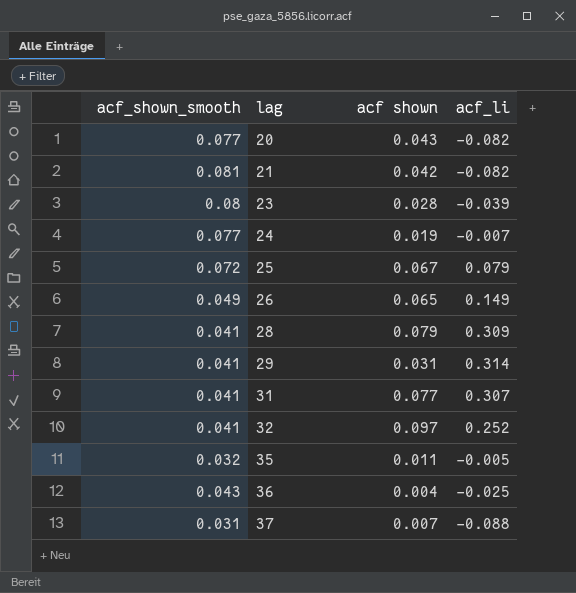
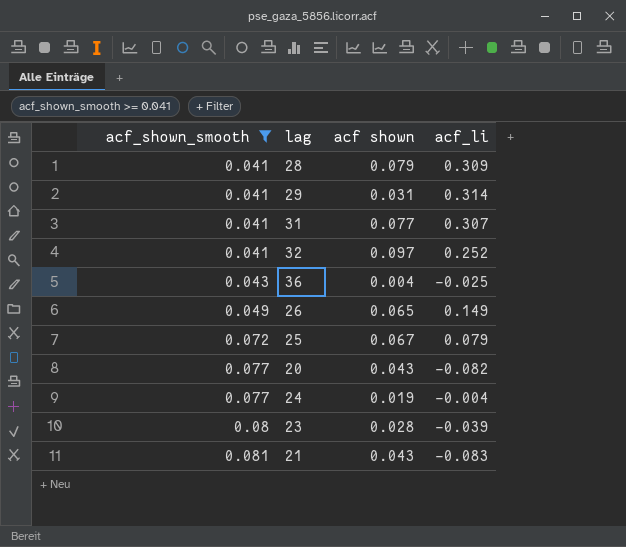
filter: none -> acf_shown_smooth >= 0.041
row order: lag ascending -> acf_shown_smooth ascending
24 | acf_li: -0.007 -> -0.004
21 | acf shown: 0.042 -> 0.043
21 | acf_li: -0.082 -> -0.083

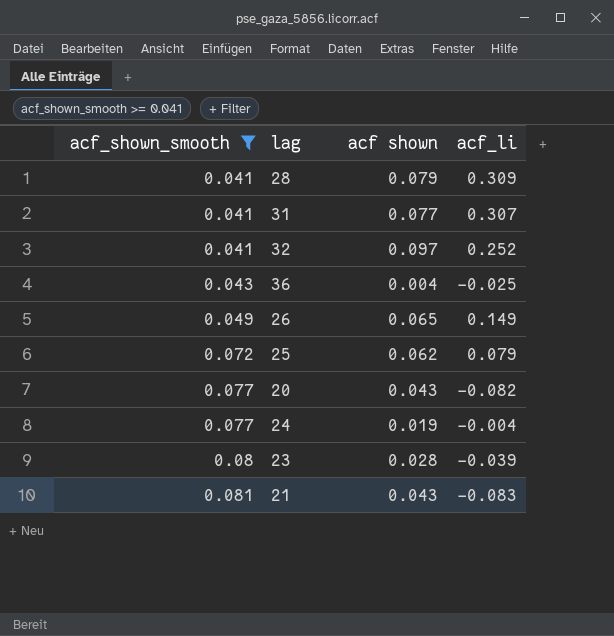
row 29: 0.041 | 0.031 | 0.314 -> none
25 | acf shown: 0.067 -> 0.062

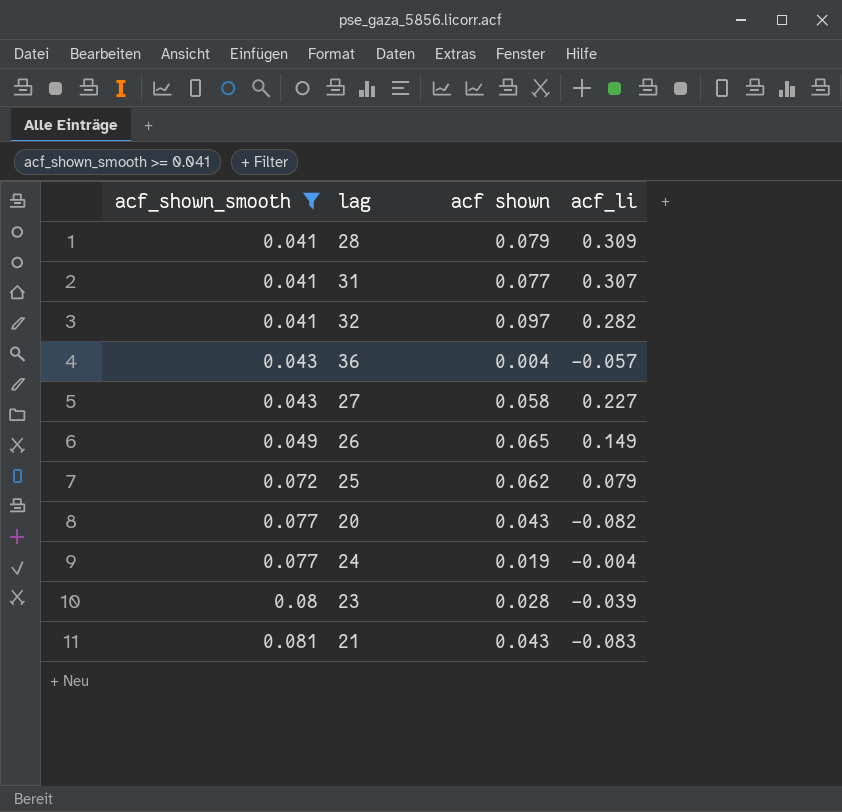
32 | acf_li: 0.252 -> 0.282
36 | acf_li: -0.025 -> -0.057
row 27: none -> 0.043 | 0.058 | 0.227

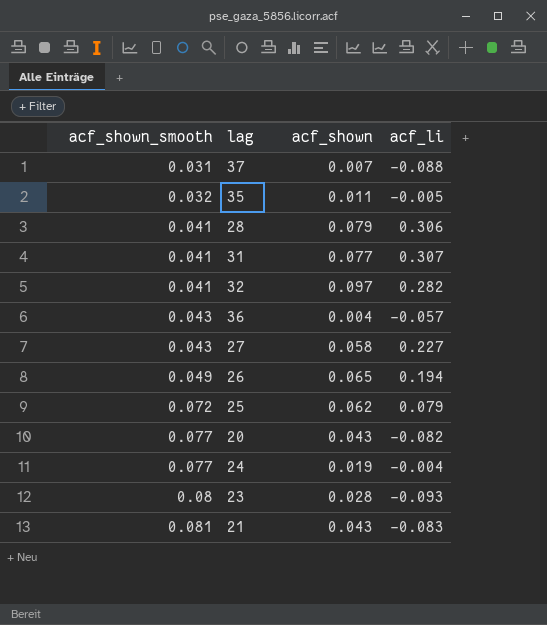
filter: acf_shown_smooth >= 0.041 -> none
column name: acf shown -> acf_shown
28 | acf_li: 0.309 -> 0.306
26 | acf_li: 0.149 -> 0.194
23 | acf_li: -0.039 -> -0.093

